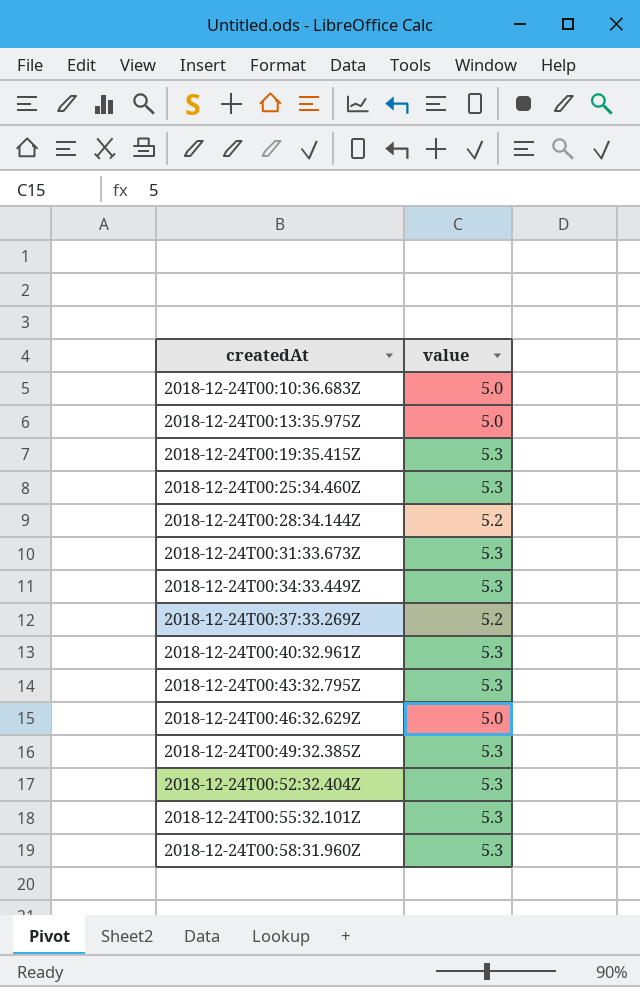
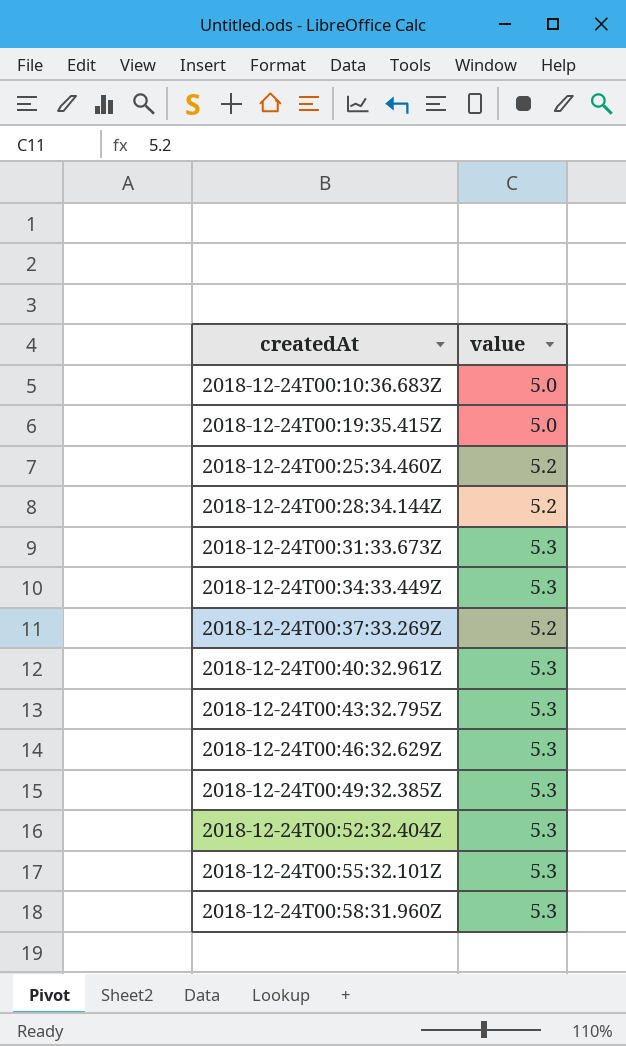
row 2018-12-24T00:13:35.975Z: 5.0 -> none
2018-12-24T00:19:35.415Z | value: 5.3 -> 5.0
2018-12-24T00:25:34.460Z | value: 5.3 -> 5.2
2018-12-24T00:46:32.629Z | value: 5.0 -> 5.3

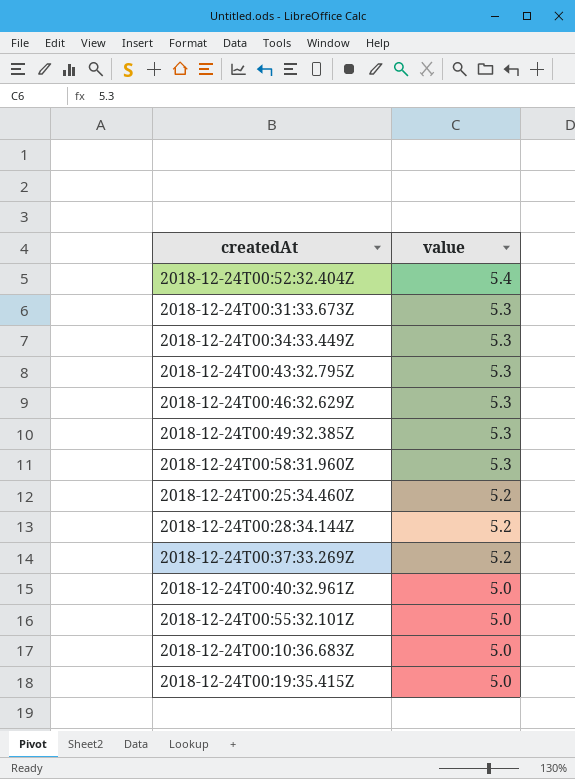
row order: createdAt ascending -> value descending
2018-12-24T00:52:32.404Z | value: 5.3 -> 5.4
2018-12-24T00:40:32.961Z | value: 5.3 -> 5.0
2018-12-24T00:55:32.101Z | value: 5.3 -> 5.0

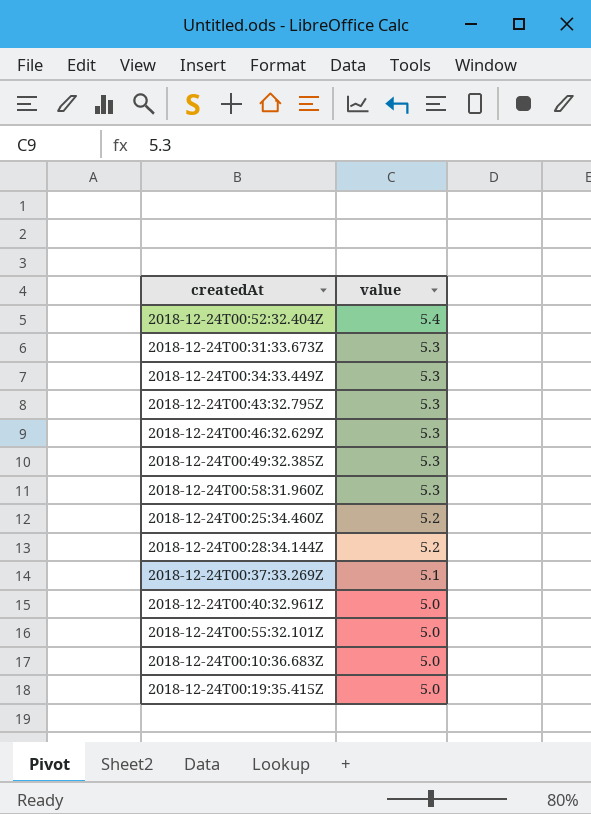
2018-12-24T00:37:33.269Z | value: 5.2 -> 5.1

